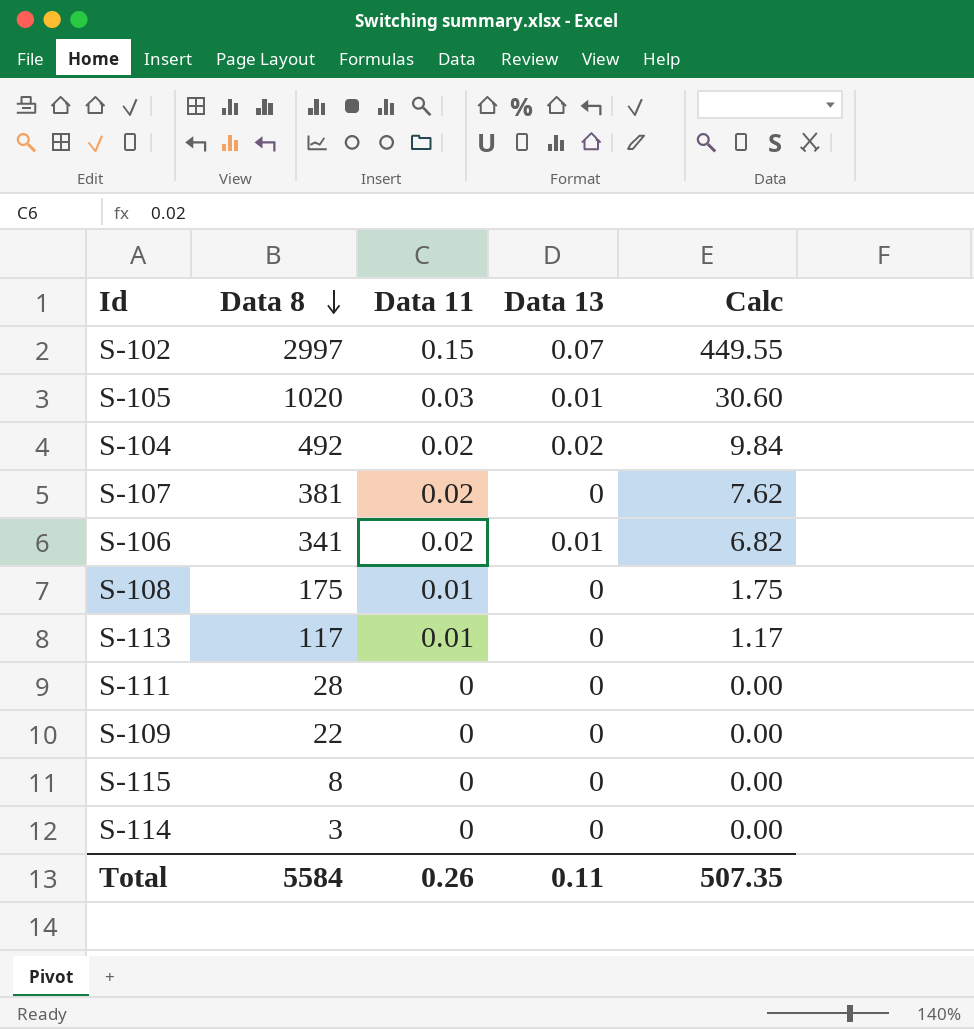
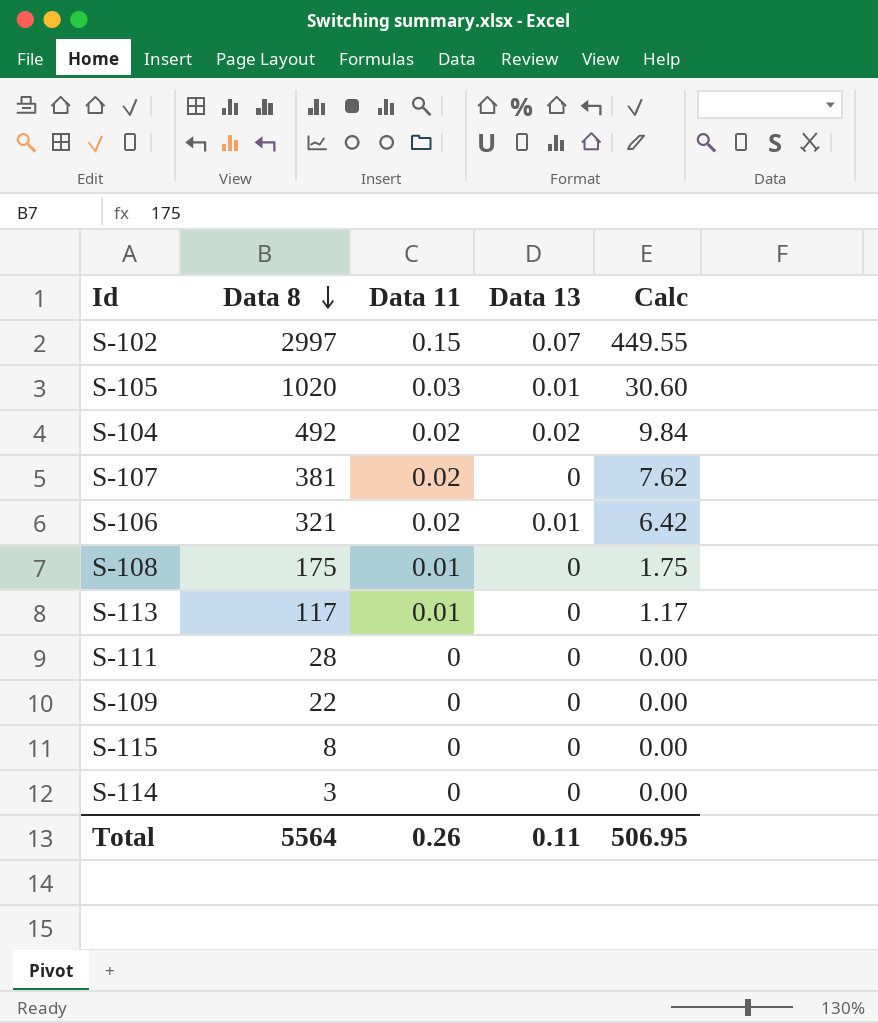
S-106 | Data 8: 341 -> 321
S-106 | Calc: 6.82 -> 6.42
Total | Data 8: 5584 -> 5564
Total | Calc: 507.35 -> 506.95

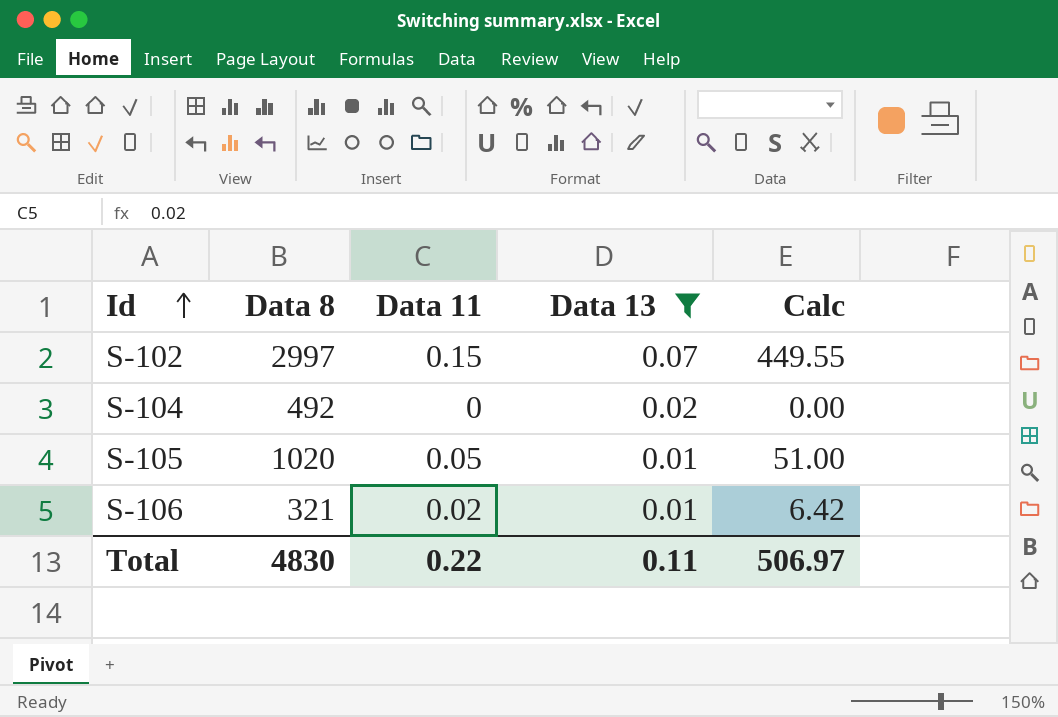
filter: none -> Data 13 != 0
row order: Data 8 descending -> Id ascending
S-104 | Data 11: 0.02 -> 0
S-104 | Calc: 9.84 -> 0.00
S-105 | Data 11: 0.03 -> 0.05
S-105 | Calc: 30.60 -> 51.00
Total | Data 8: 5564 -> 4830
Total | Data 11: 0.26 -> 0.22
Total | Calc: 506.95 -> 506.97

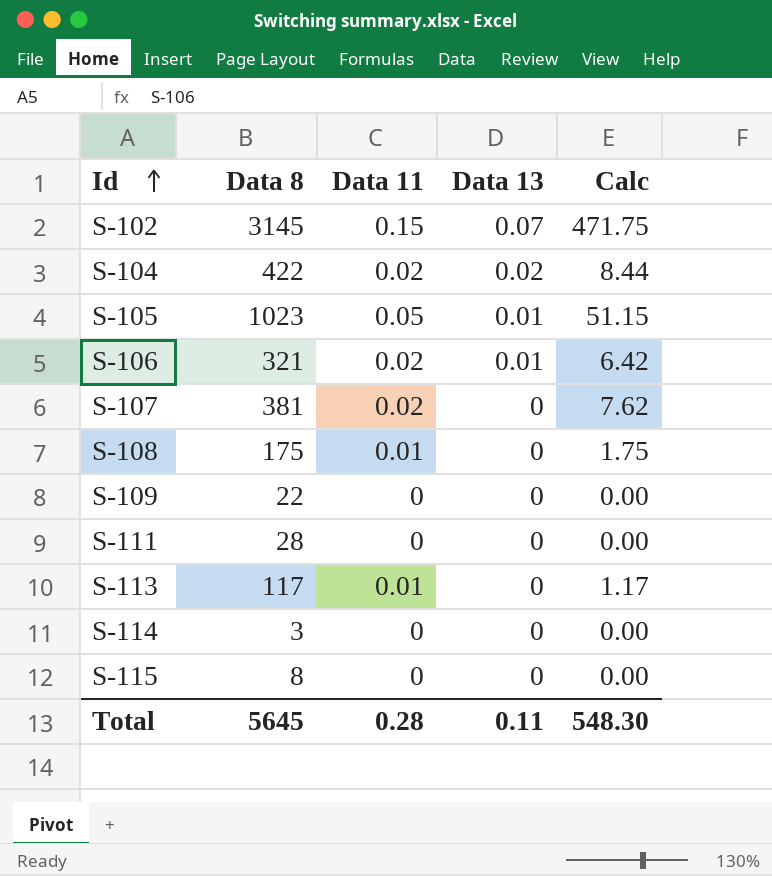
filter: Data 13 != 0 -> none
S-102 | Data 8: 2997 -> 3145
S-102 | Calc: 449.55 -> 471.75
S-104 | Data 8: 492 -> 422
S-104 | Data 11: 0 -> 0.02
S-104 | Calc: 0.00 -> 8.44
S-105 | Data 8: 1020 -> 1023
S-105 | Calc: 51.00 -> 51.15
Total | Data 8: 4830 -> 5645
Total | Data 11: 0.22 -> 0.28
Total | Calc: 506.97 -> 548.30

